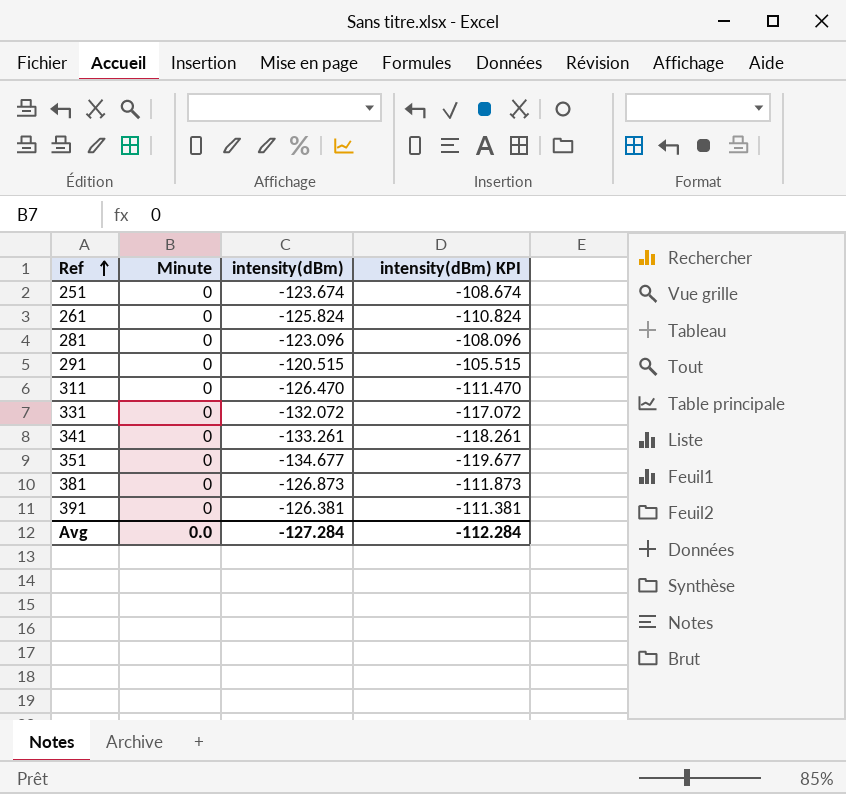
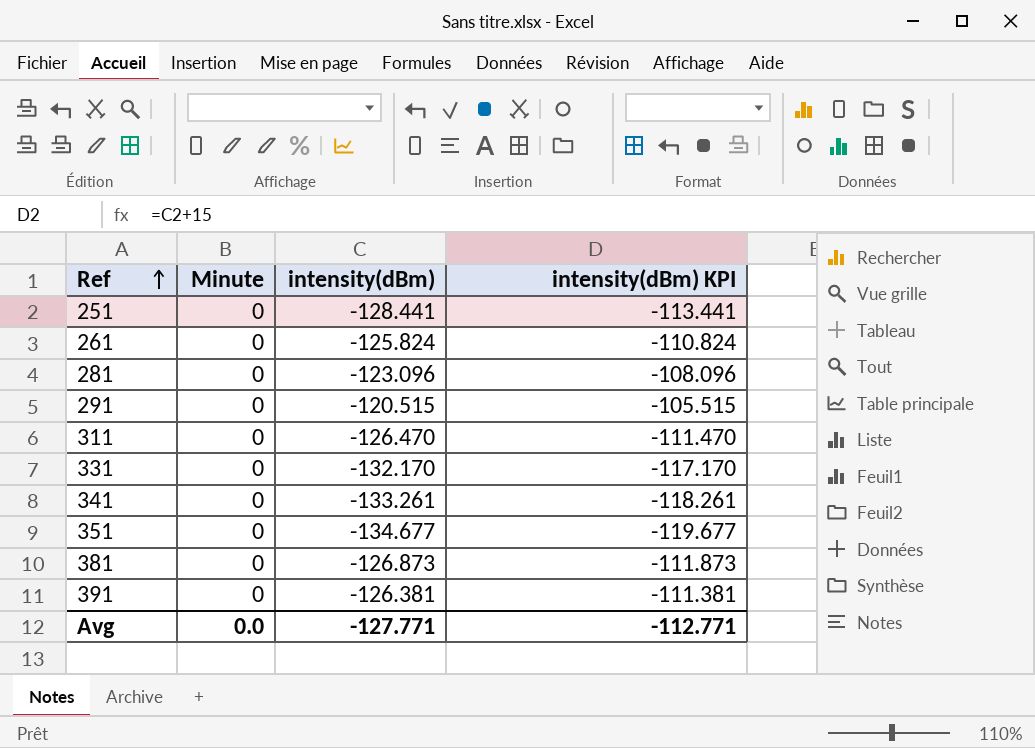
251 | intensity(dBm): -123.674 -> -128.441
251 | intensity(dBm) KPI: -108.674 -> -113.441
331 | intensity(dBm): -132.072 -> -132.170
331 | intensity(dBm) KPI: -117.072 -> -117.170
Avg | intensity(dBm): -127.284 -> -127.771
Avg | intensity(dBm) KPI: -112.284 -> -112.771

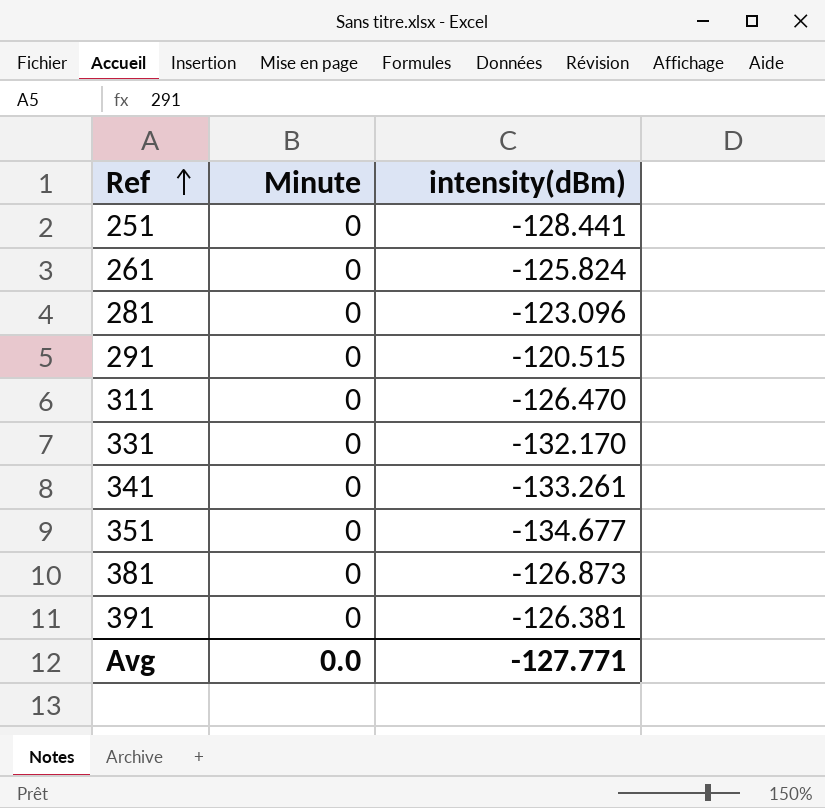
column intensity(dBm) KPI | formula: [intensity(dBm)] + 15 -> none

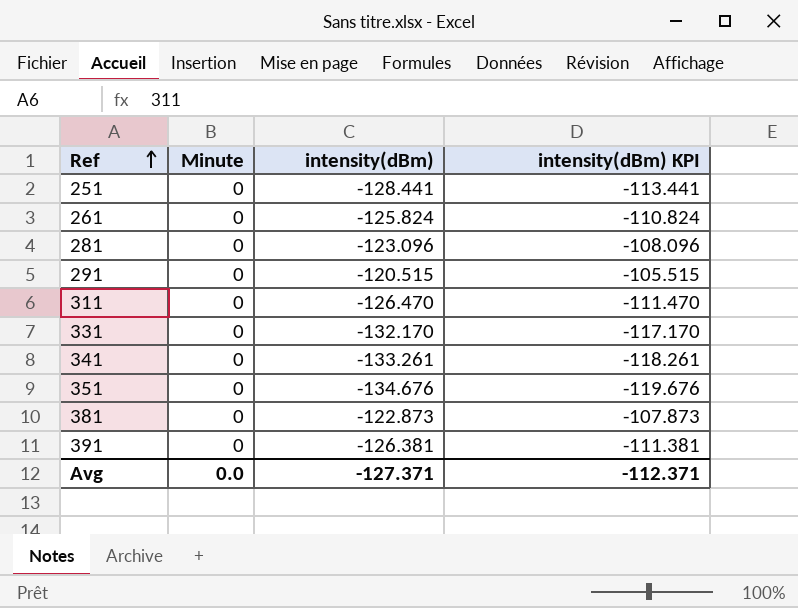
column intensity(dBm) KPI | formula: none -> [intensity(dBm)] + 15
351 | intensity(dBm): -134.677 -> -134.676
381 | intensity(dBm): -126.873 -> -122.873
Avg | intensity(dBm): -127.771 -> -127.371

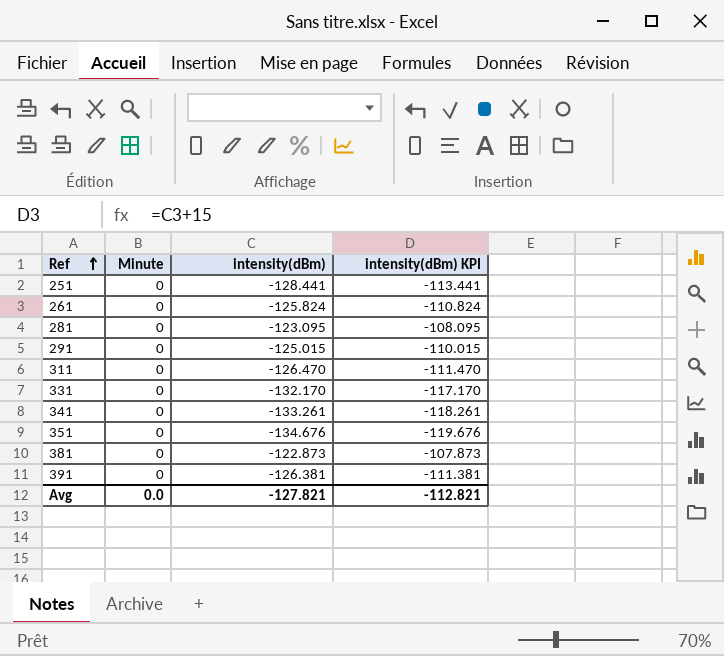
281 | intensity(dBm): -123.096 -> -123.095
281 | intensity(dBm) KPI: -108.096 -> -108.095
291 | intensity(dBm): -120.515 -> -125.015
291 | intensity(dBm) KPI: -105.515 -> -110.015
Avg | intensity(dBm): -127.371 -> -127.821
Avg | intensity(dBm) KPI: -112.371 -> -112.821

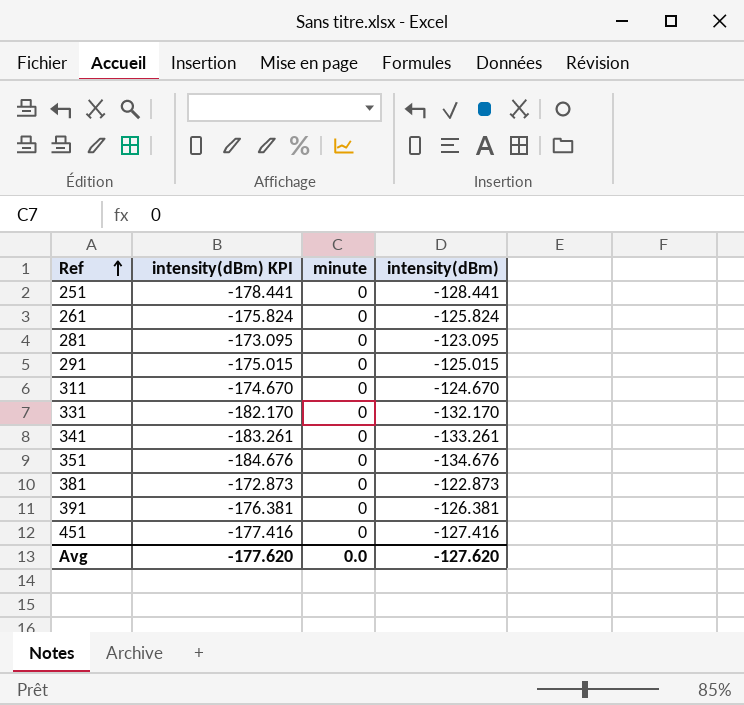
column intensity(dBm) KPI | formula: [intensity(dBm)] + 15 -> [intensity(dBm)] - 50
column intensity(dBm) KPI | position: 4 -> 2
column name: Minute -> minute
311 | intensity(dBm): -126.470 -> -124.670
row 451: none -> -177.416 | 0 | -127.416
Avg | intensity(dBm) KPI: -112.821 -> -177.620
Avg | intensity(dBm): -127.821 -> -127.620

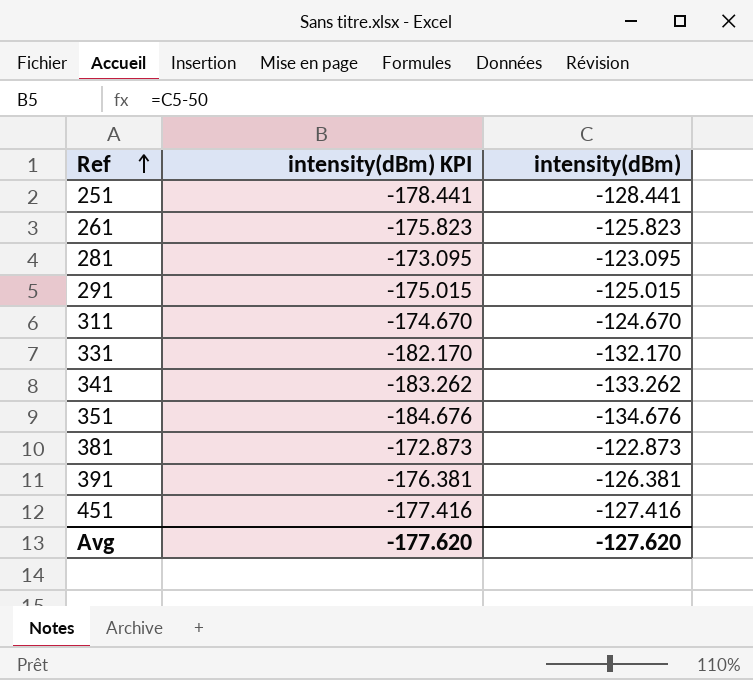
column minute | position: 3 -> none
261 | intensity(dBm) KPI: -175.824 -> -175.823
261 | intensity(dBm): -125.824 -> -125.823
341 | intensity(dBm) KPI: -183.261 -> -183.262
341 | intensity(dBm): -133.261 -> -133.262

